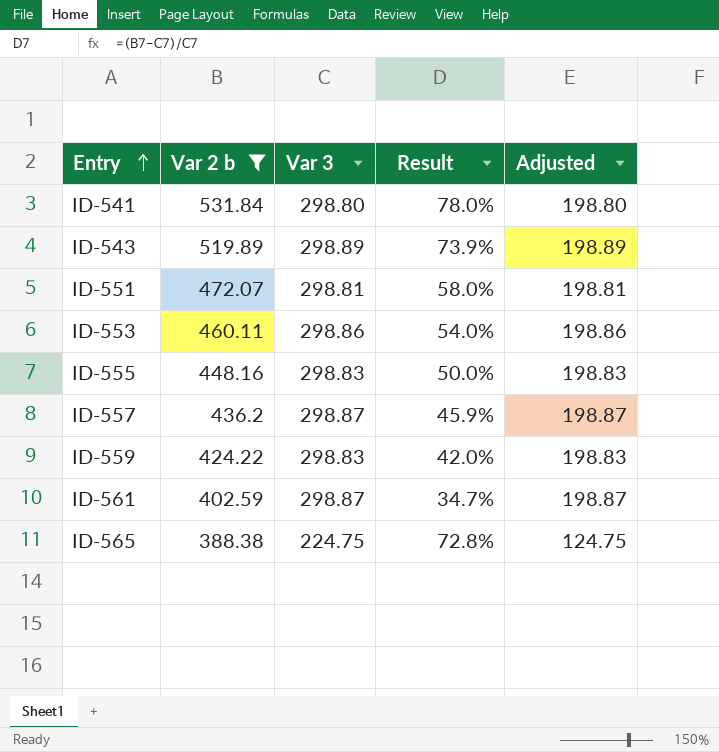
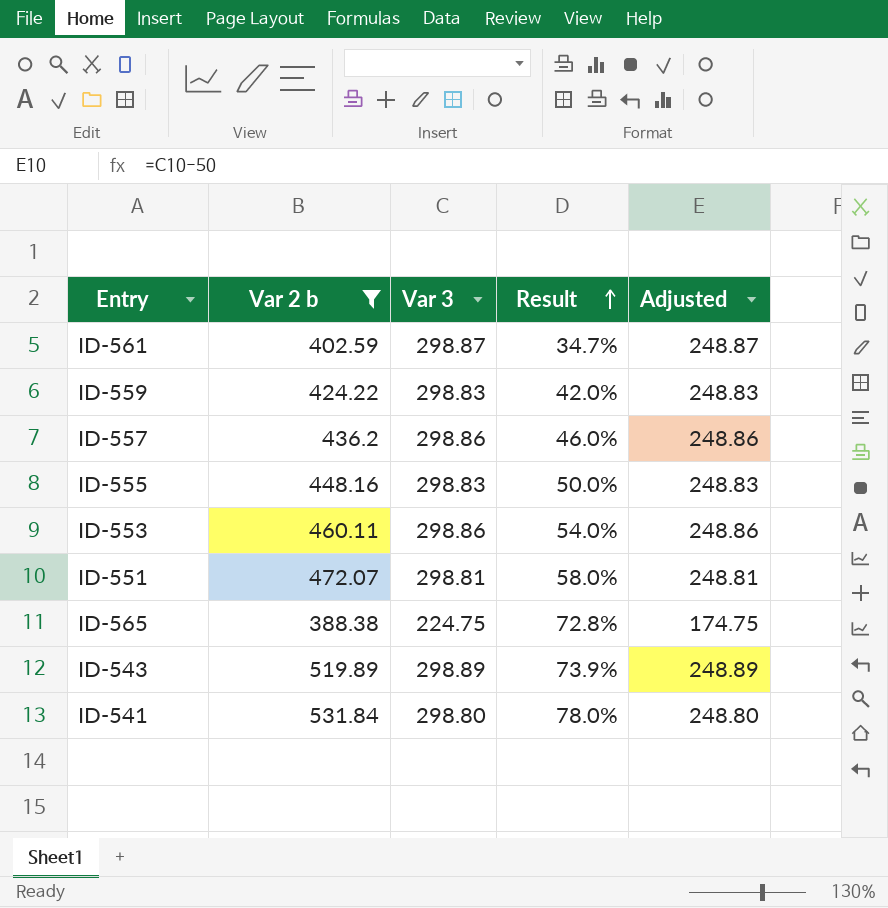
row order: Entry ascending -> Result ascending
column Adjusted | formula: [Var 3] - 100 -> [Var 3] - 50
ID-557 | Var 3: 298.87 -> 298.86
ID-557 | Result: 45.9% -> 46.0%

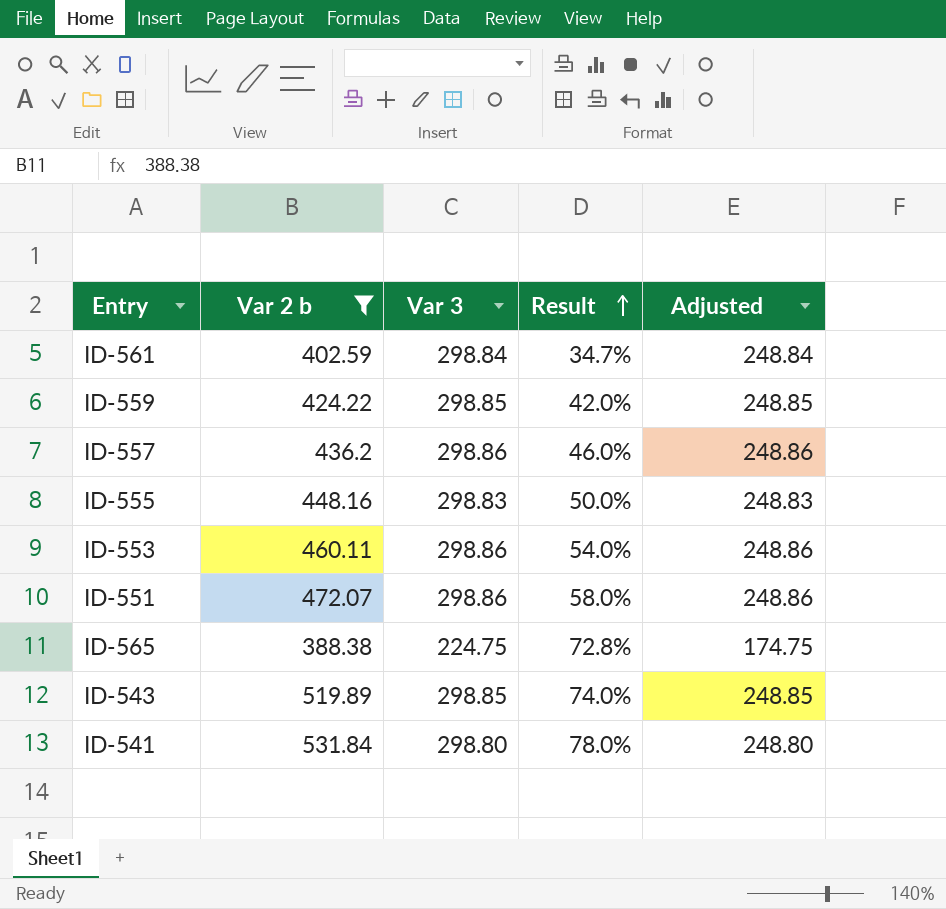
ID-561 | Var 3: 298.87 -> 298.84
ID-561 | Adjusted: 248.87 -> 248.84
ID-559 | Var 3: 298.83 -> 298.85
ID-559 | Adjusted: 248.83 -> 248.85
ID-551 | Var 3: 298.81 -> 298.86
ID-551 | Adjusted: 248.81 -> 248.86
ID-543 | Var 3: 298.89 -> 298.85
ID-543 | Result: 73.9% -> 74.0%
ID-543 | Adjusted: 248.89 -> 248.85

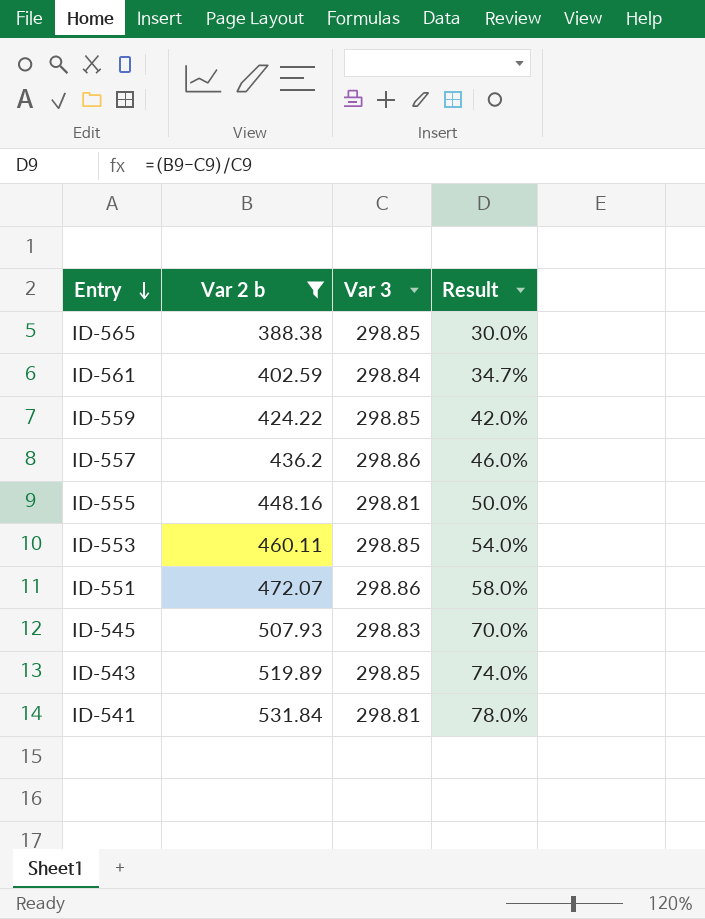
row order: Result ascending -> Entry descending
column Adjusted | formula: [Var 3] - 50 -> none
ID-565 | Var 3: 224.75 -> 298.85
ID-565 | Result: 72.8% -> 30.0%
ID-555 | Var 3: 298.83 -> 298.81
ID-553 | Var 3: 298.86 -> 298.85
row ID-545: none -> 507.93 | 298.83 | 70.0%
ID-541 | Var 3: 298.80 -> 298.81

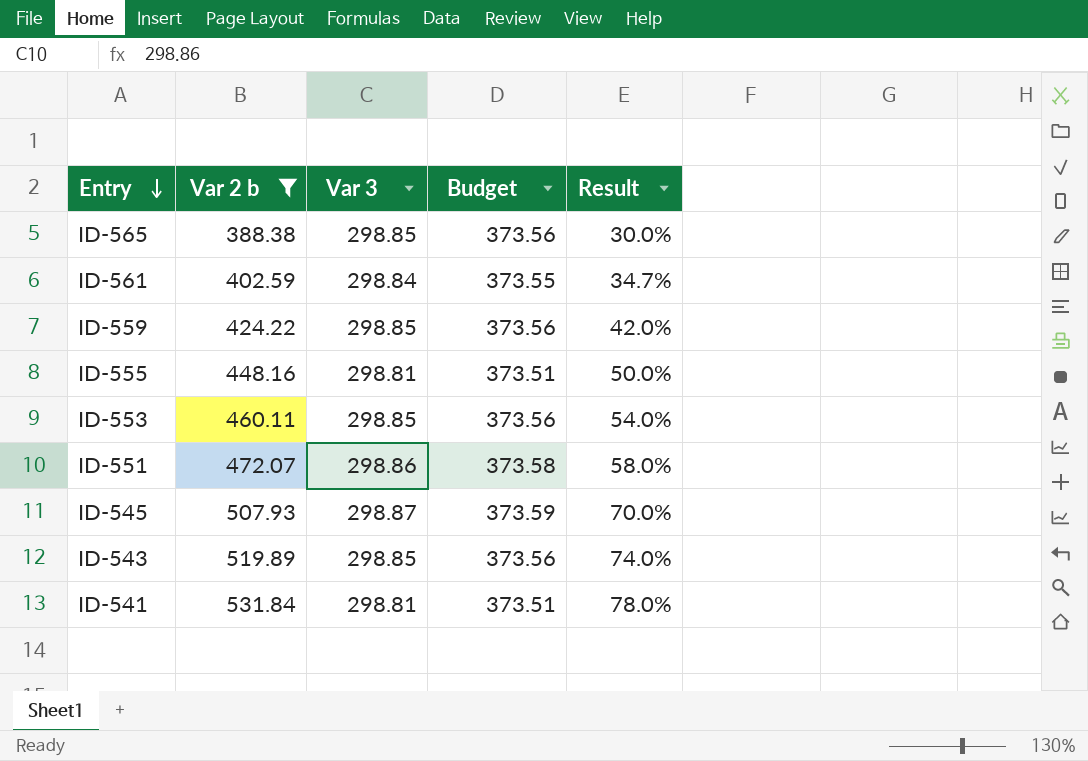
column Budget | formula: none -> [Var 3] * 1.25
row ID-557: 436.2 | 298.86 | 46.0% -> none
ID-545 | Var 3: 298.83 -> 298.87

